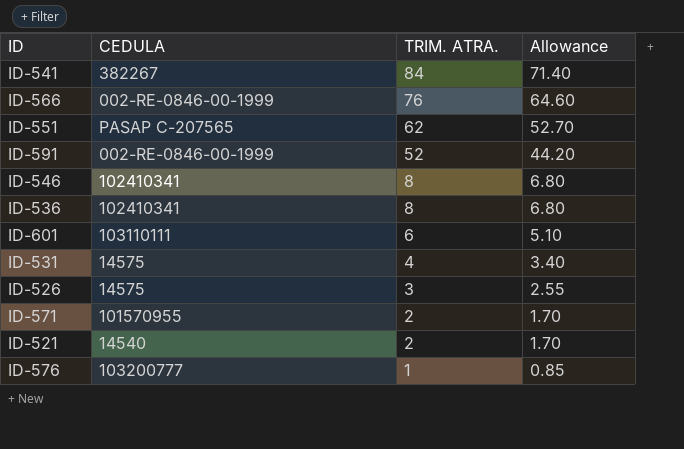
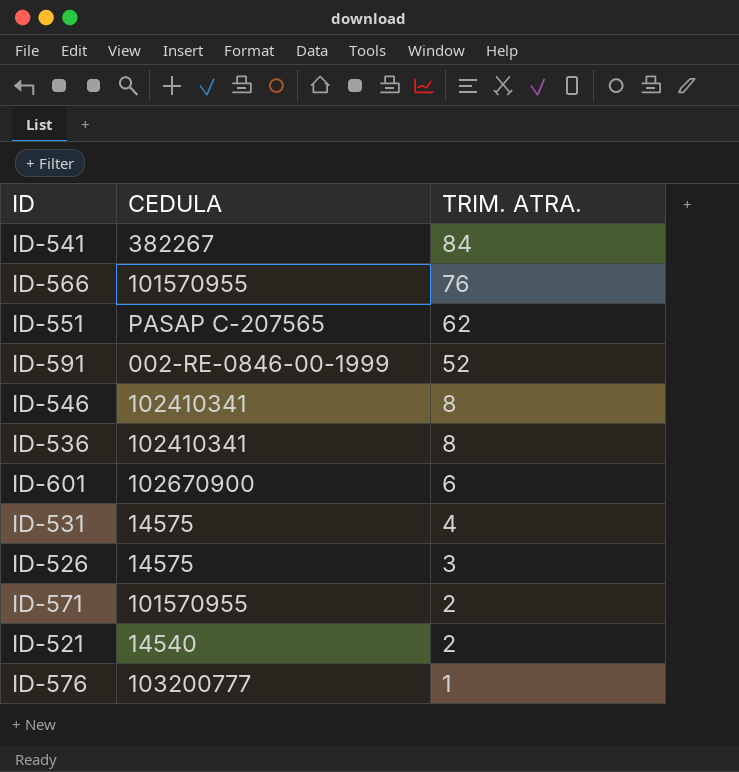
column Allowance | formula: [TRIM. ATRA.] * 0.85 -> none
ID-566 | CEDULA: 002-RE-0846-00-1999 -> 101570955
ID-601 | CEDULA: 103110111 -> 102670900

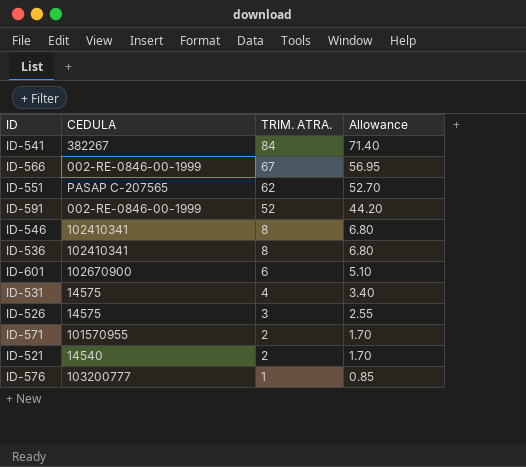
column Allowance | formula: none -> [TRIM. ATRA.] * 0.85
ID-566 | CEDULA: 101570955 -> 002-RE-0846-00-1999
ID-566 | TRIM. ATRA.: 76 -> 67

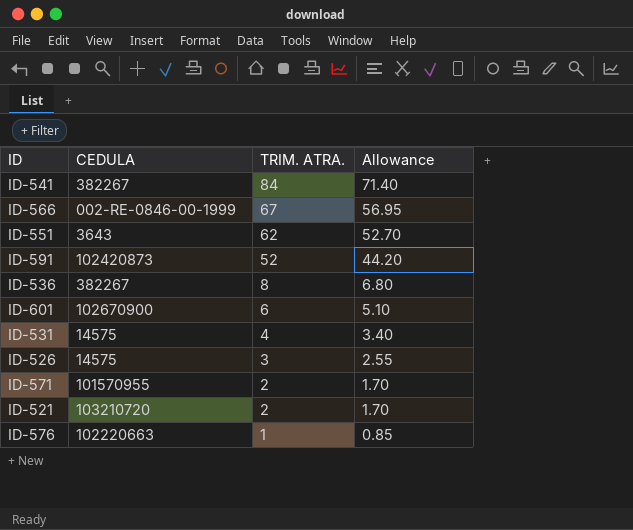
row ID-546: 102410341 | 8 | 6.80 -> none
ID-551 | CEDULA: PASAP C-207565 -> 3643
ID-591 | CEDULA: 002-RE-0846-00-1999 -> 102420873
ID-536 | CEDULA: 102410341 -> 382267
ID-521 | CEDULA: 14540 -> 103210720
ID-576 | CEDULA: 103200777 -> 102220663

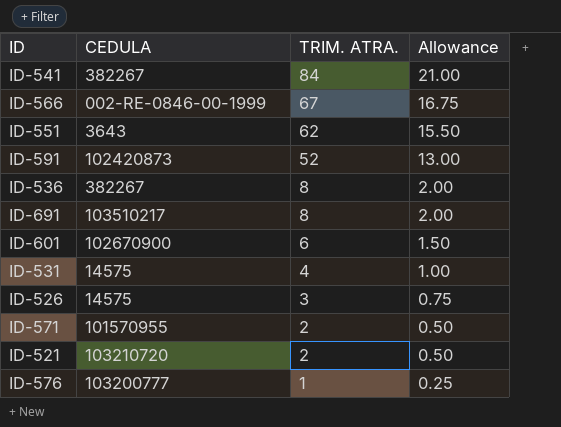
column Allowance | formula: [TRIM. ATRA.] * 0.85 -> [TRIM. ATRA.] * 0.25
row ID-691: none -> 103510217 | 8 | 2.00
ID-576 | CEDULA: 102220663 -> 103200777

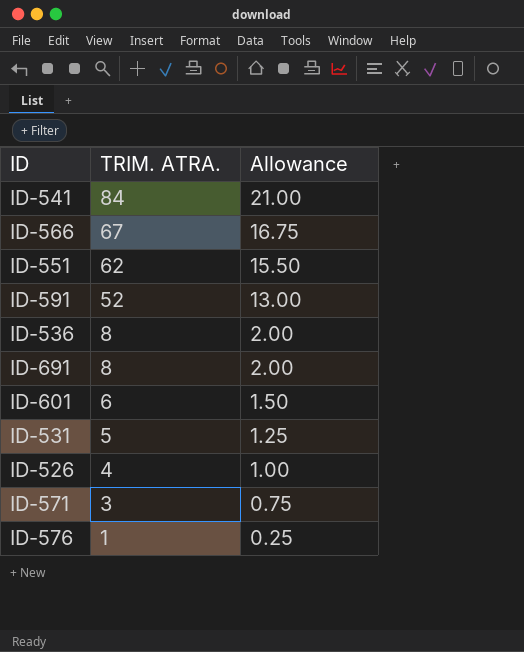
column CEDULA | position: 2 -> none
row ID-521: 103210720 | 2 | 0.50 -> none
ID-531 | TRIM. ATRA.: 4 -> 5
ID-531 | Allowance: 1.00 -> 1.25
ID-526 | TRIM. ATRA.: 3 -> 4
ID-526 | Allowance: 0.75 -> 1.00
ID-571 | TRIM. ATRA.: 2 -> 3
ID-571 | Allowance: 0.50 -> 0.75

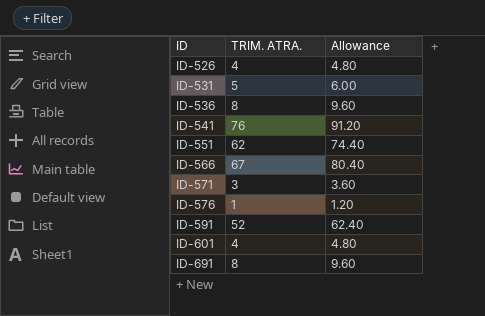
row order: TRIM. ATRA. descending -> ID ascending
column Allowance | formula: [TRIM. ATRA.] * 0.25 -> [TRIM. ATRA.] * 1.2
ID-541 | TRIM. ATRA.: 84 -> 76
ID-601 | TRIM. ATRA.: 6 -> 4

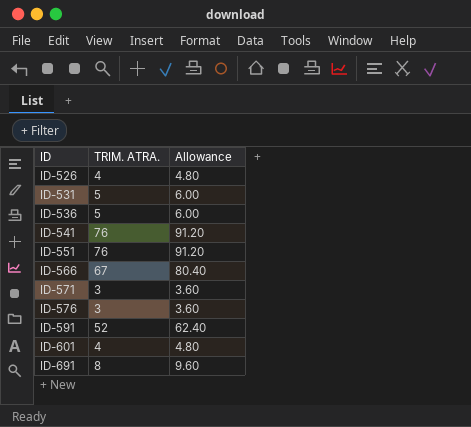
ID-536 | TRIM. ATRA.: 8 -> 5
ID-536 | Allowance: 9.60 -> 6.00
ID-551 | TRIM. ATRA.: 62 -> 76
ID-551 | Allowance: 74.40 -> 91.20
ID-576 | TRIM. ATRA.: 1 -> 3
ID-576 | Allowance: 1.20 -> 3.60

